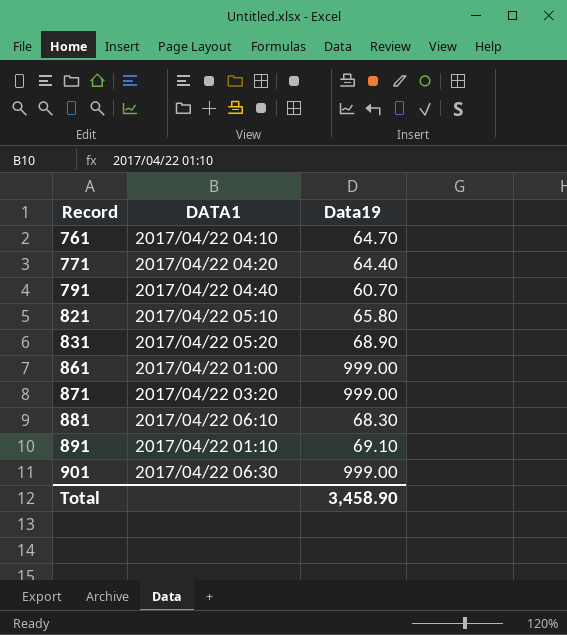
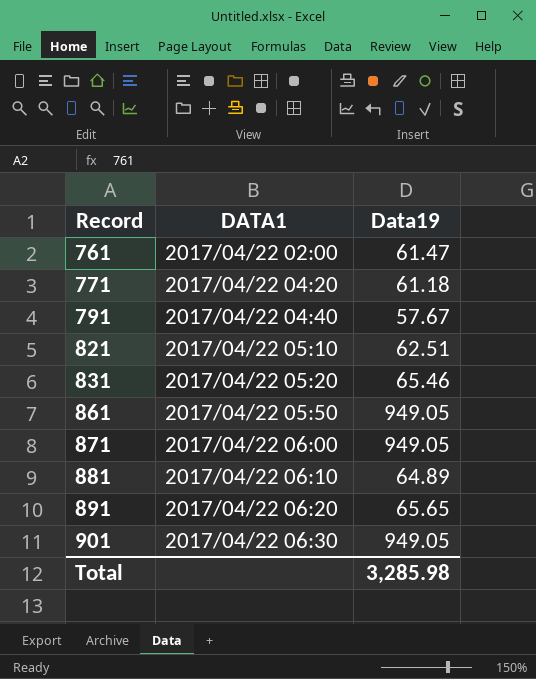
761 | DATA1: 2017/04/22 04:10 -> 2017/04/22 02:00
761 | Data19: 64.70 -> 61.47
771 | Data19: 64.40 -> 61.18
791 | Data19: 60.70 -> 57.67
821 | Data19: 65.80 -> 62.51
831 | Data19: 68.90 -> 65.46
861 | DATA1: 2017/04/22 01:00 -> 2017/04/22 05:50
861 | Data19: 999.00 -> 949.05
871 | DATA1: 2017/04/22 03:20 -> 2017/04/22 06:00
871 | Data19: 999.00 -> 949.05
881 | Data19: 68.30 -> 64.89
891 | DATA1: 2017/04/22 01:10 -> 2017/04/22 06:20
891 | Data19: 69.10 -> 65.65
901 | Data19: 999.00 -> 949.05
Total | Data19: 3,458.90 -> 3,285.98

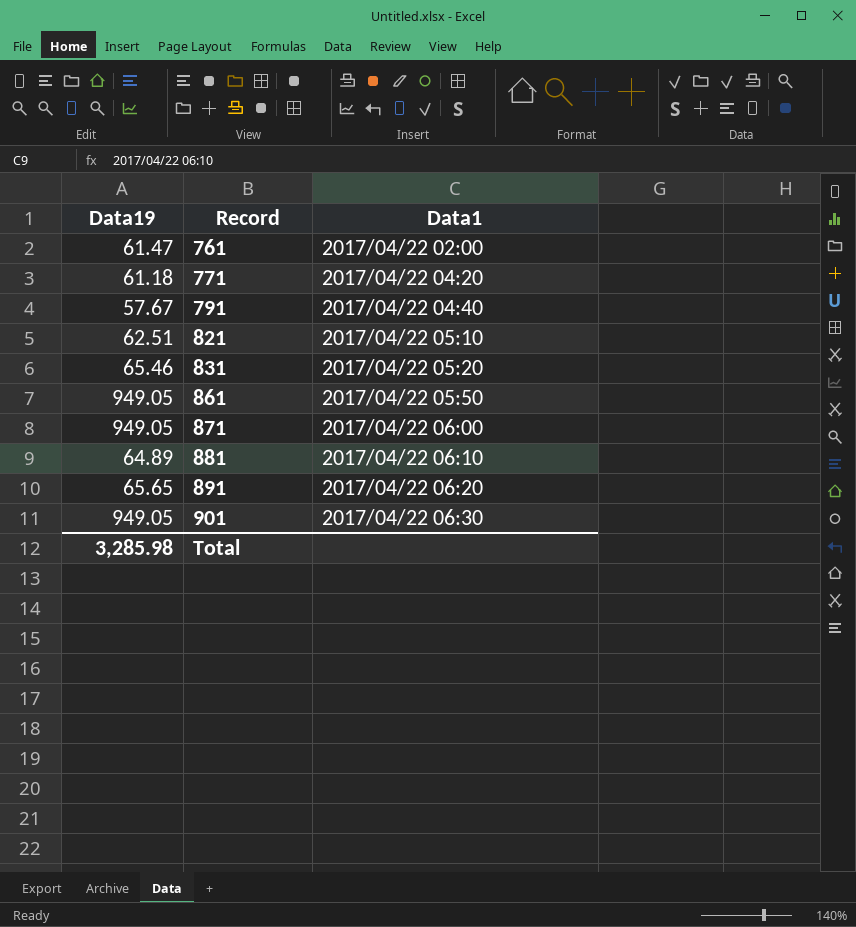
column Data19 | position: 3 -> 1
column name: DATA1 -> Data1

